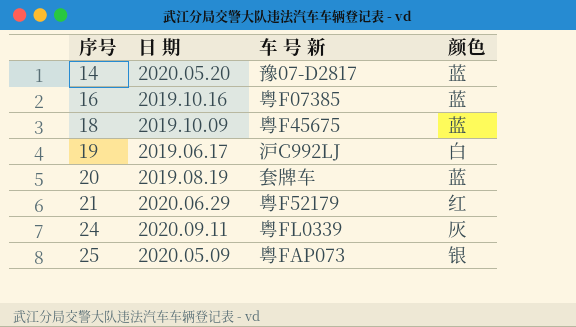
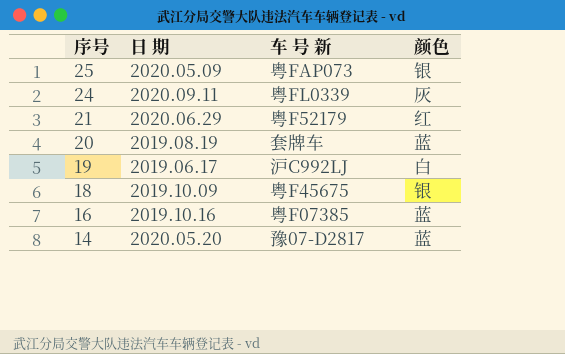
row order: 序号 ascending -> 序号 descending
18 | 颜色: 蓝 -> 银

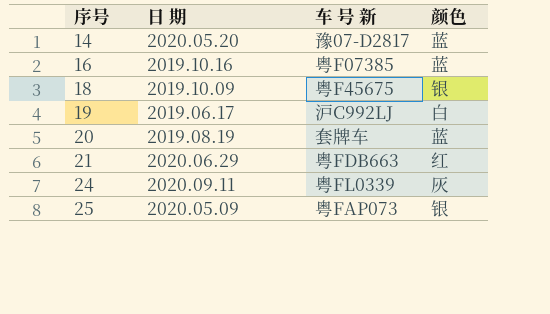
row order: 序号 descending -> 序号 ascending
21 | 车 号 新: 粤F52179 -> 粤FDB663

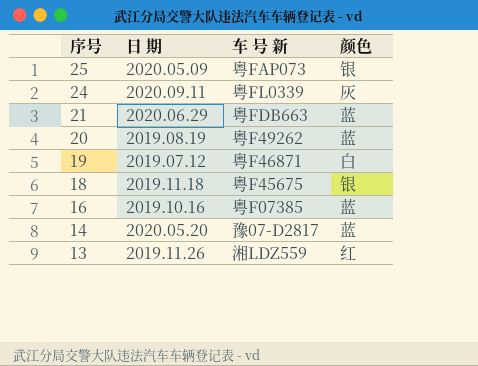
row order: 序号 ascending -> 序号 descending
21 | 颜色: 红 -> 蓝
20 | 车 号 新: 套牌车 -> 粤F49262
19 | 日 期: 2019.06.17 -> 2019.07.12
19 | 车 号 新: 沪C992LJ -> 粤F46871
18 | 日 期: 2019.10.09 -> 2019.11.18
row 13: none -> 2019.11.26 | 湘LDZ559 | 红

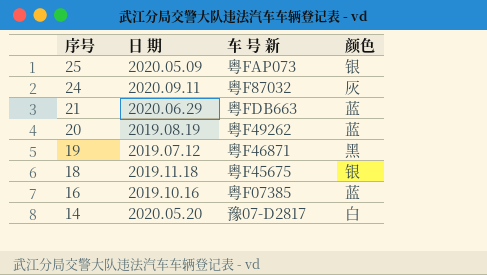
row 13: 2019.11.26 | 湘LDZ559 | 红 -> none
24 | 车 号 新: 粤FL0339 -> 粤F87032
19 | 颜色: 白 -> 黑
14 | 颜色: 蓝 -> 白

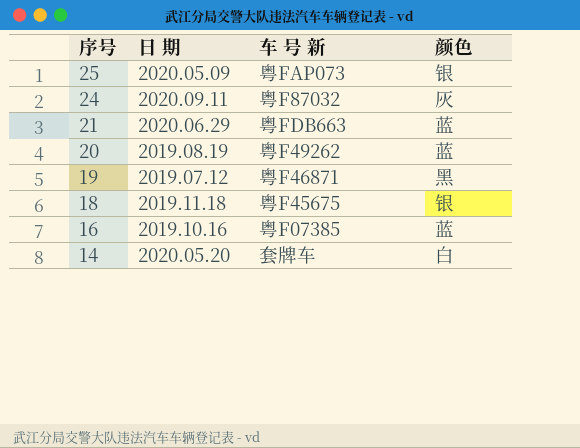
14 | 车 号 新: 豫07-D2817 -> 套牌车

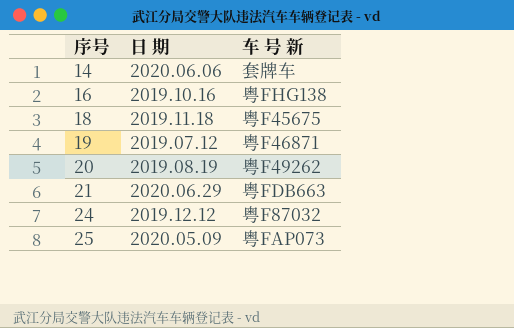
row order: 序号 descending -> 序号 ascending
column 颜色 | position: 4 -> none
14 | 日 期: 2020.05.20 -> 2020.06.06
16 | 车 号 新: 粤F07385 -> 粤FHG138
24 | 日 期: 2020.09.11 -> 2019.12.12

